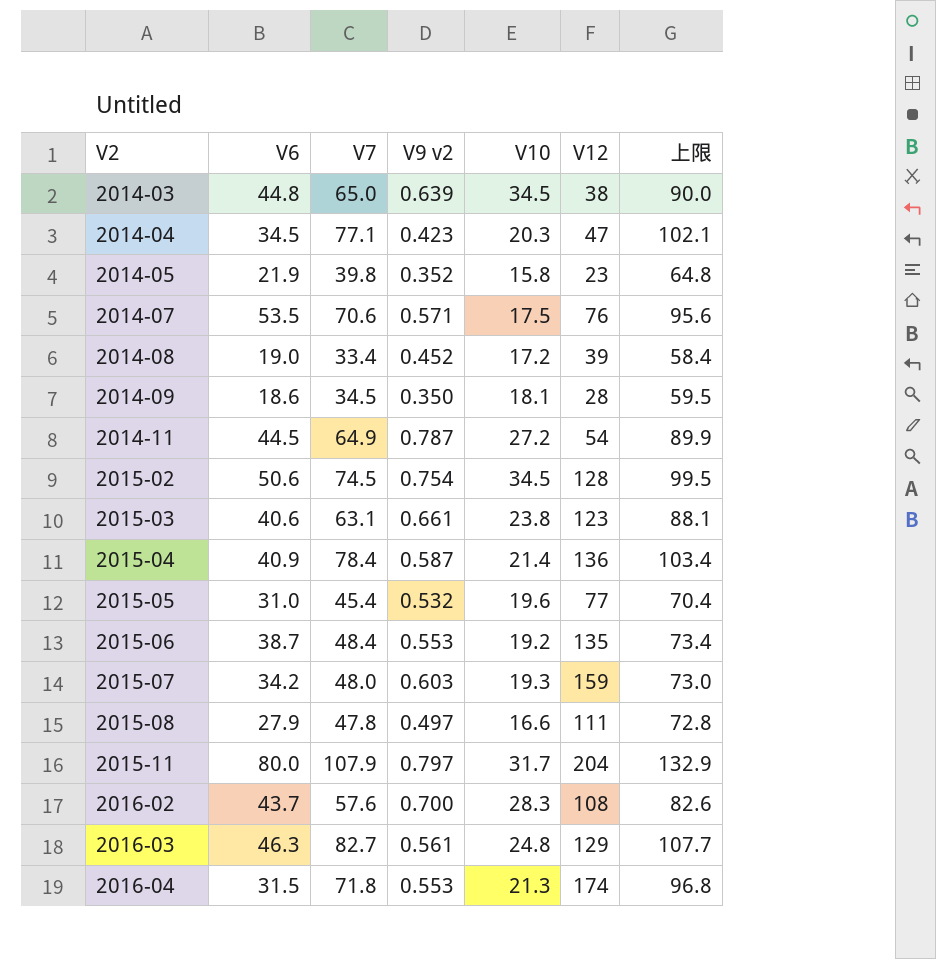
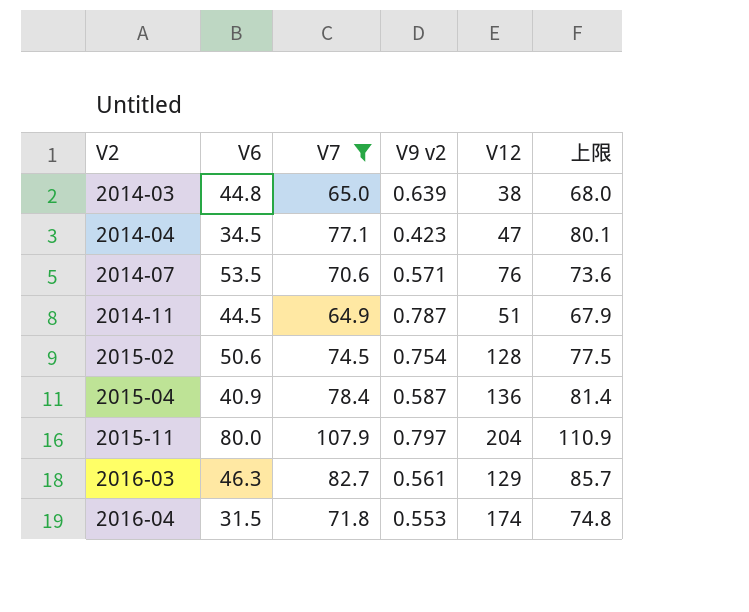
filter: none -> V7 >= 64.9
column V10 | position: 5 -> none
column 上限 | formula: [V7] + 25 -> [V7] + 3
2014-11 | V12: 54 -> 51

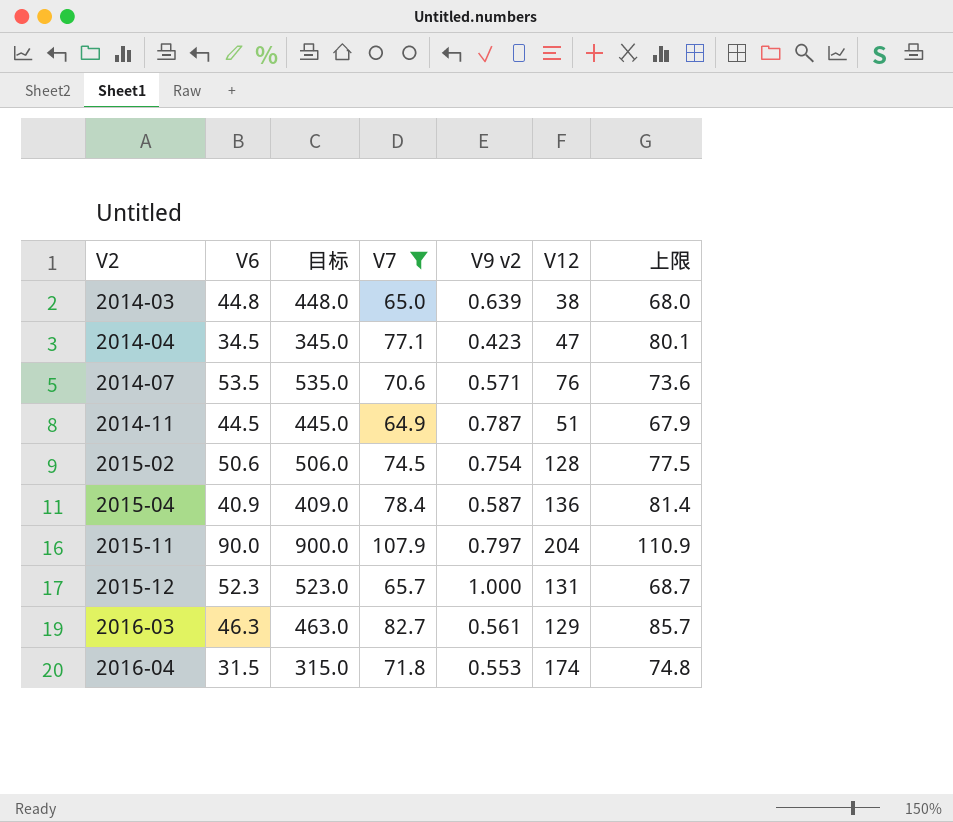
column 目标 | formula: none -> [V6] * 10
2015-11 | V6: 80.0 -> 90.0
row 2015-12: none -> 52.3 | 523.0 | 65.7 | 1.000 | 131 | 68.7

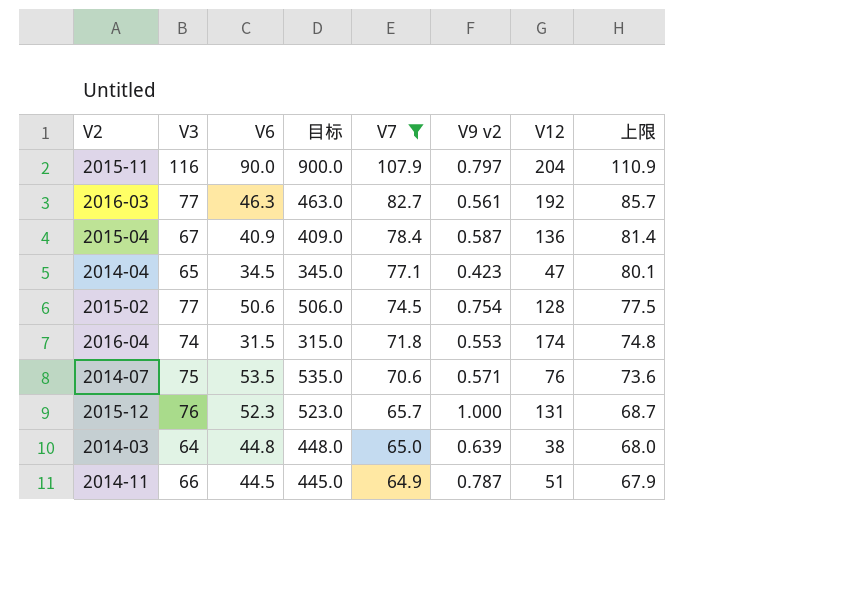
row order: V2 ascending -> V7 descending
column V3 | position: none -> 2
2016-03 | V12: 129 -> 192

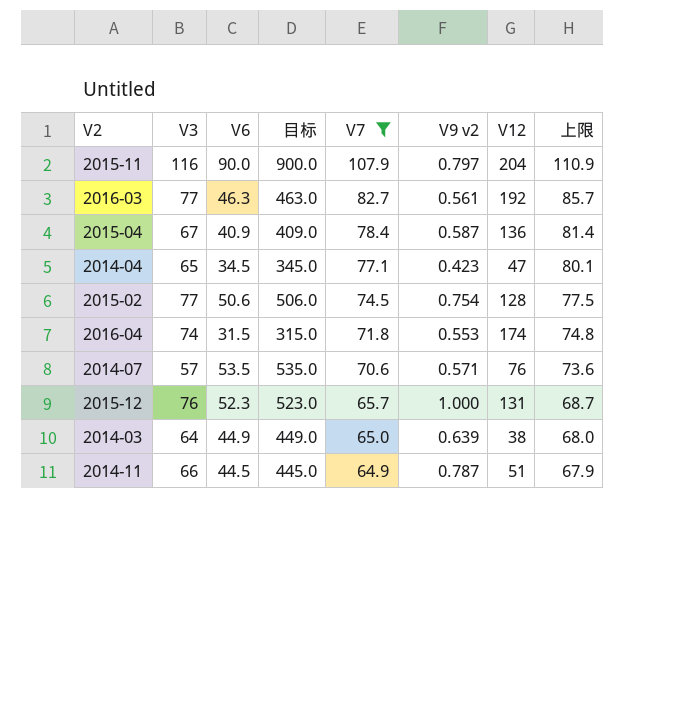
2014-07 | V3: 75 -> 57
2014-03 | V6: 44.8 -> 44.9
2014-03 | 目标: 448.0 -> 449.0

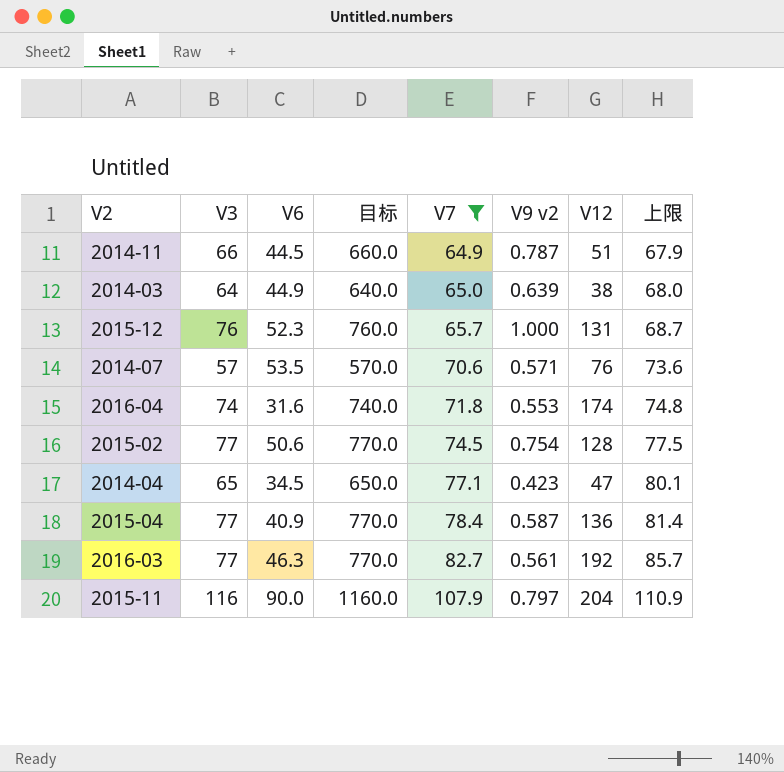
row order: V7 descending -> V7 ascending
column 目标 | formula: [V6] * 10 -> [V3] * 10
2016-04 | V6: 31.5 -> 31.6
2015-04 | V3: 67 -> 77

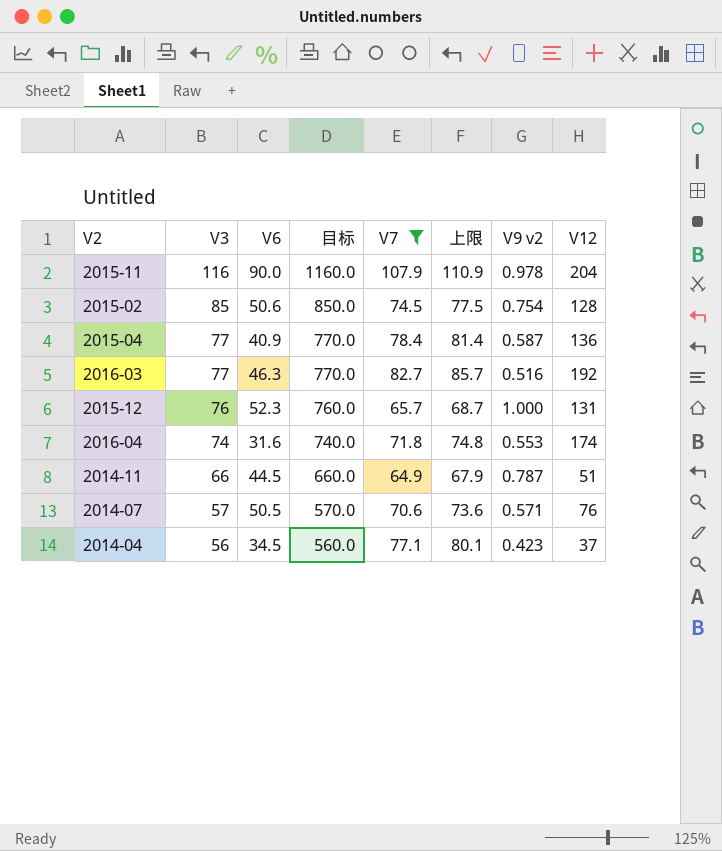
row order: V7 ascending -> V3 descending
column 上限 | position: 8 -> 6
row 2014-03: 64 | 44.9 | 640.0 | 65.0 | 0.639 | 38 | 68.0 -> none
2015-11 | V9 v2: 0.797 -> 0.978
2015-02 | V3: 77 -> 85
2015-02 | 目标: 770.0 -> 850.0
2016-03 | V9 v2: 0.561 -> 0.516
2014-07 | V6: 53.5 -> 50.5
2014-04 | V3: 65 -> 56
2014-04 | 目标: 650.0 -> 560.0
2014-04 | V12: 47 -> 37

